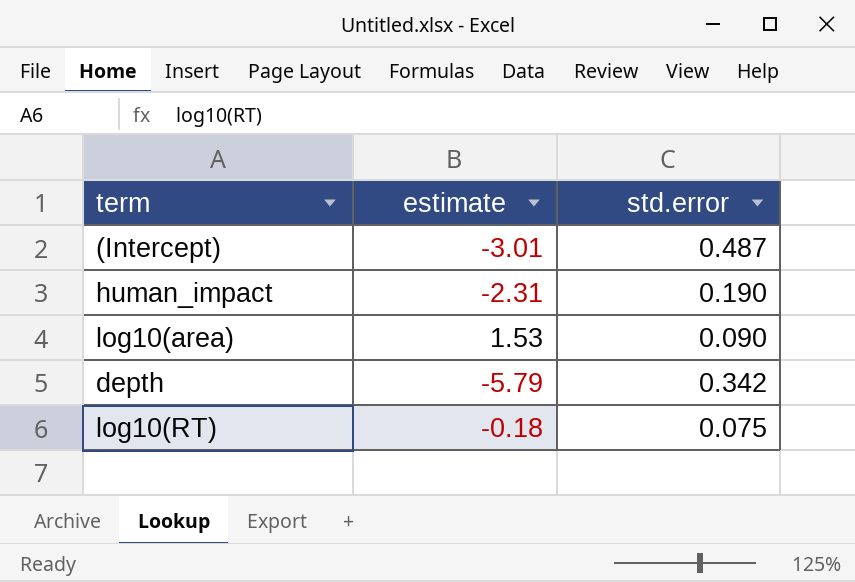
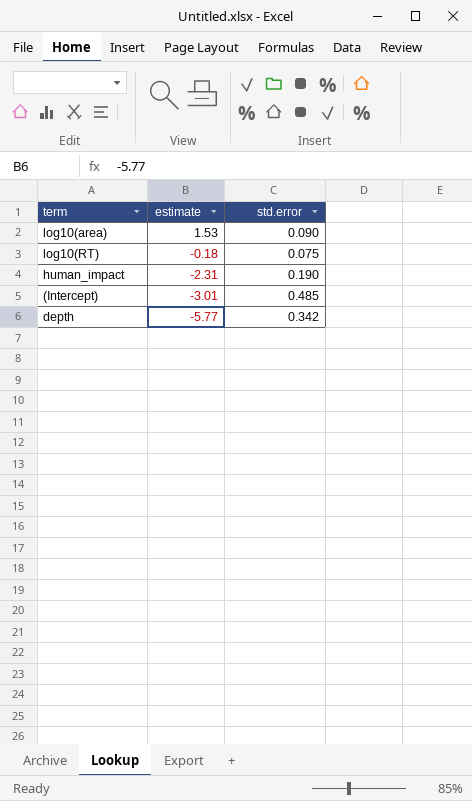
row order: none -> estimate descending
(Intercept) | std.error: 0.487 -> 0.485
depth | estimate: -5.79 -> -5.77

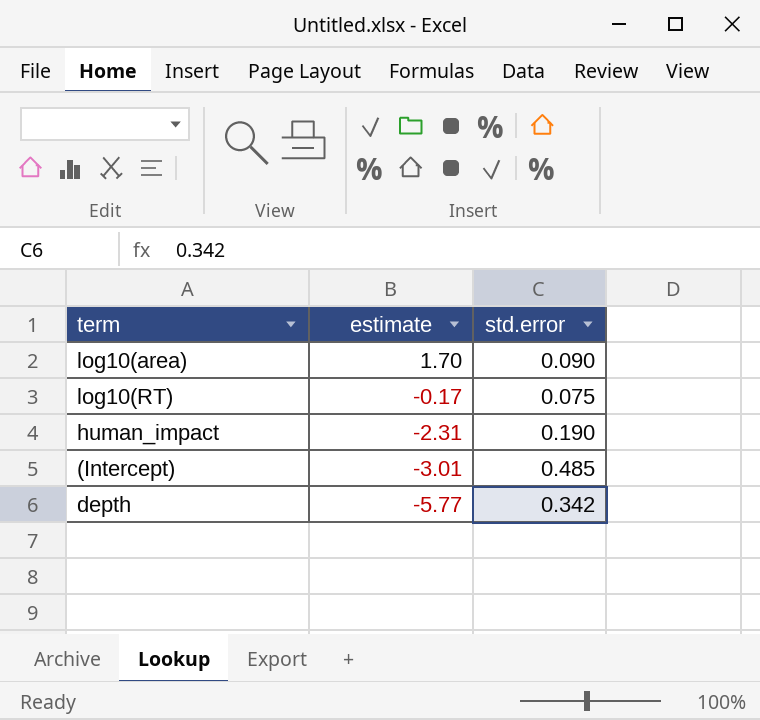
log10(area) | estimate: 1.53 -> 1.70
log10(RT) | estimate: -0.18 -> -0.17

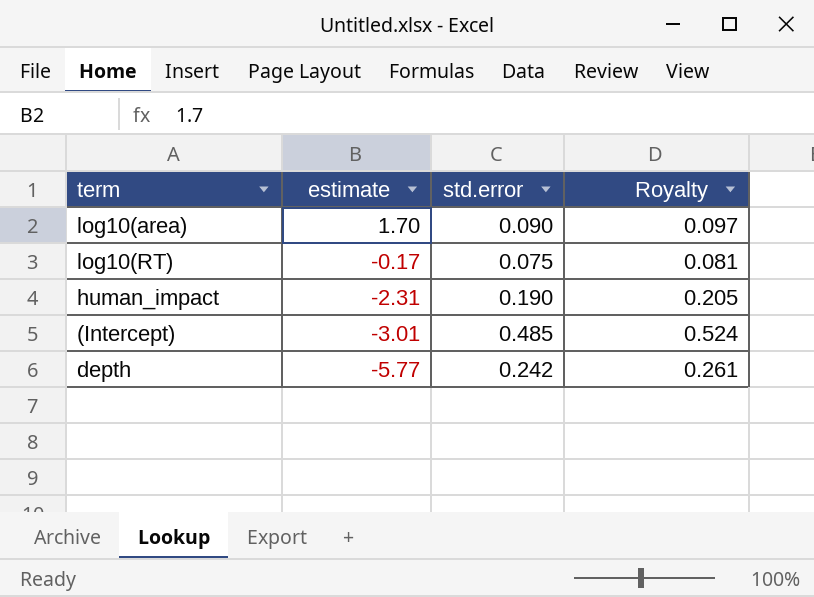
column Royalty | formula: none -> [std.error] * 1.08
depth | std.error: 0.342 -> 0.242

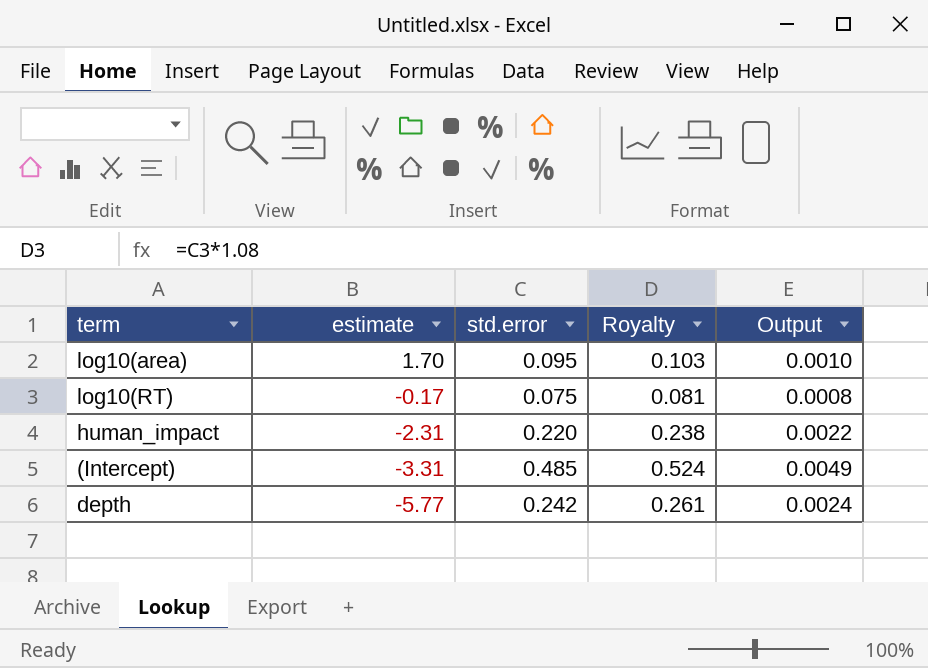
column Output | formula: none -> [std.error] * 0.01
log10(area) | std.error: 0.090 -> 0.095
log10(area) | Royalty: 0.097 -> 0.103
human_impact | std.error: 0.190 -> 0.220
human_impact | Royalty: 0.205 -> 0.238
(Intercept) | estimate: -3.01 -> -3.31

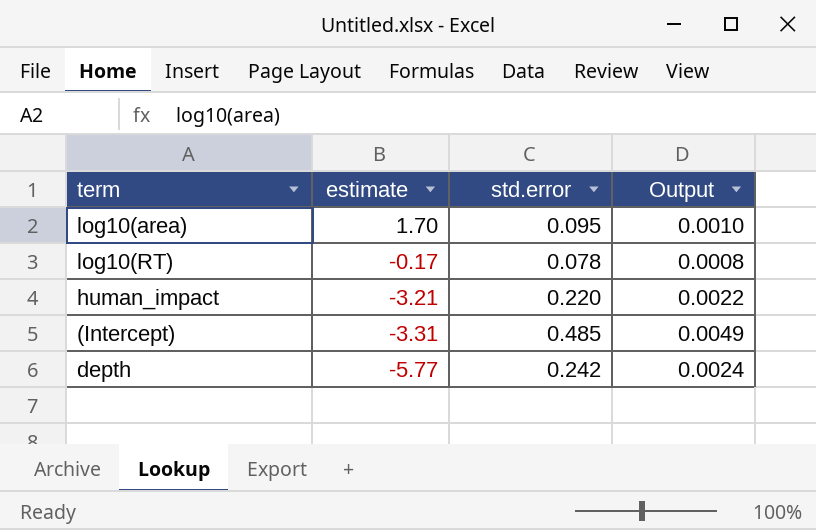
column Royalty | formula: [std.error] * 1.08 -> none
log10(RT) | std.error: 0.075 -> 0.078
human_impact | estimate: -2.31 -> -3.21

